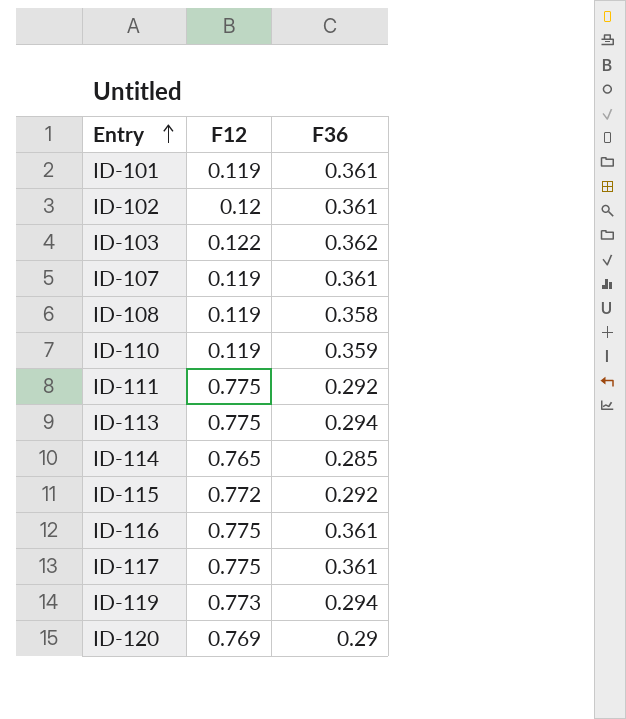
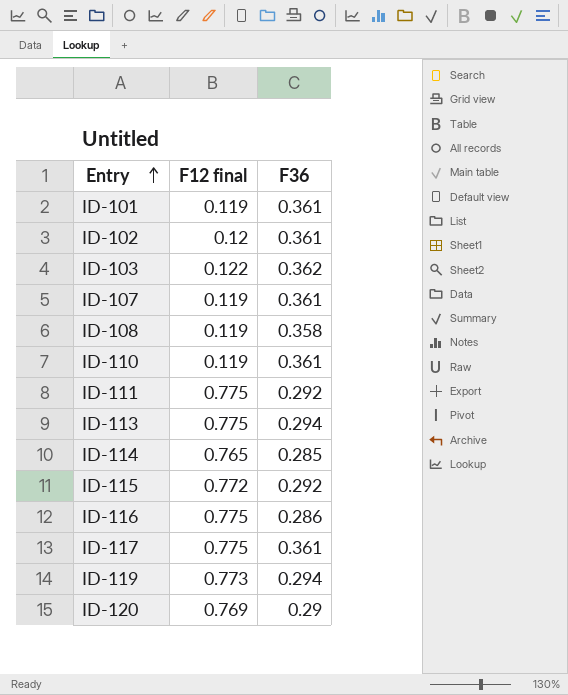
column name: F12 -> F12 final
ID-110 | F36: 0.359 -> 0.361
ID-116 | F36: 0.361 -> 0.286

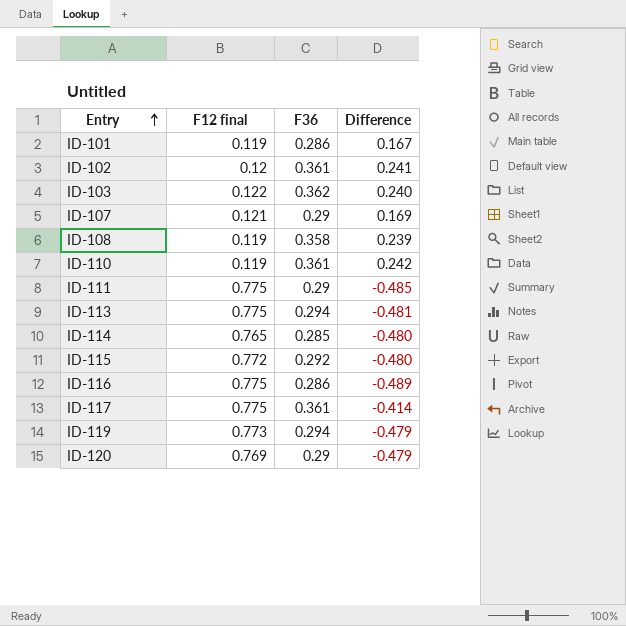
column Difference | formula: none -> [F36] - [F12 final]
ID-101 | F36: 0.361 -> 0.286
ID-107 | F12 final: 0.119 -> 0.121
ID-107 | F36: 0.361 -> 0.29
ID-111 | F36: 0.292 -> 0.29

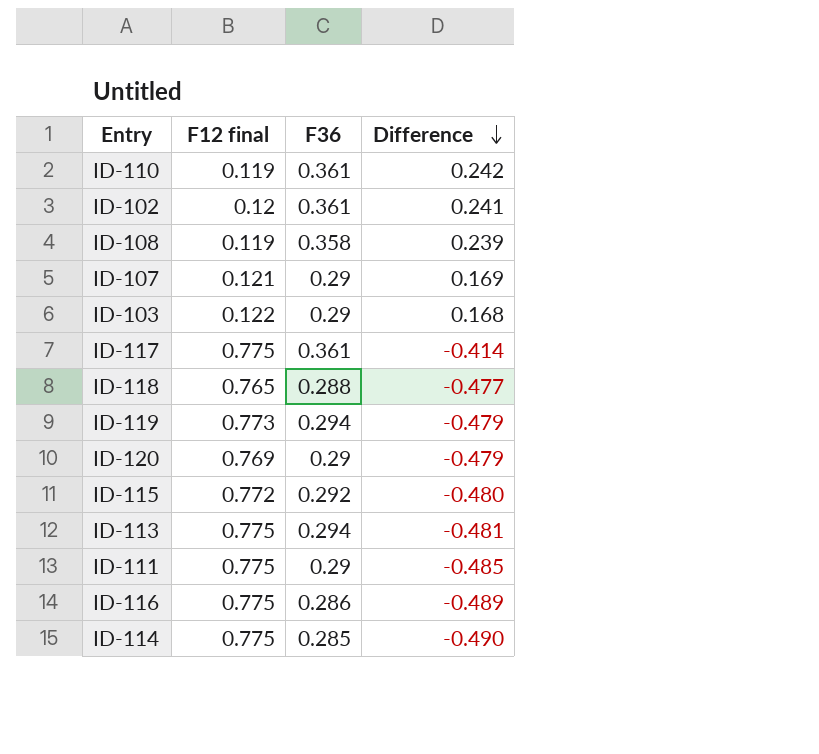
row order: Entry ascending -> Difference descending
row ID-101: 0.119 | 0.286 | 0.167 -> none
ID-103 | F36: 0.362 -> 0.29
ID-103 | Difference: 0.240 -> 0.168
row ID-118: none -> 0.765 | 0.288 | -0.477
ID-114 | F12 final: 0.765 -> 0.775
ID-114 | Difference: -0.480 -> -0.490

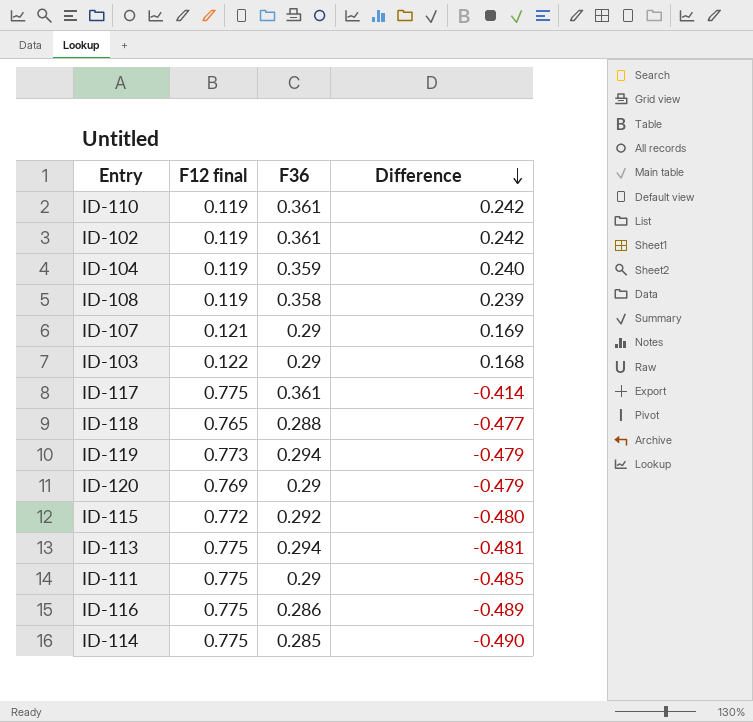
ID-102 | F12 final: 0.12 -> 0.119
ID-102 | Difference: 0.241 -> 0.242
row ID-104: none -> 0.119 | 0.359 | 0.240

